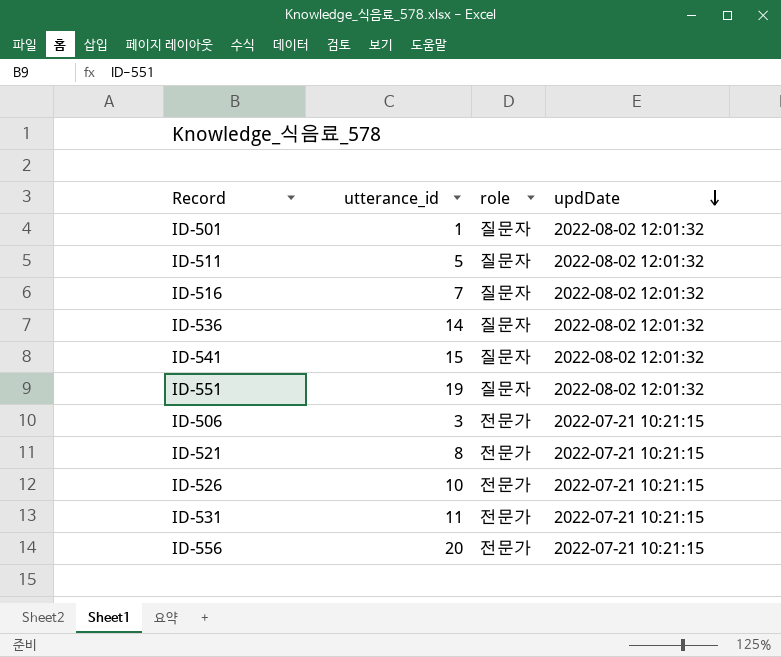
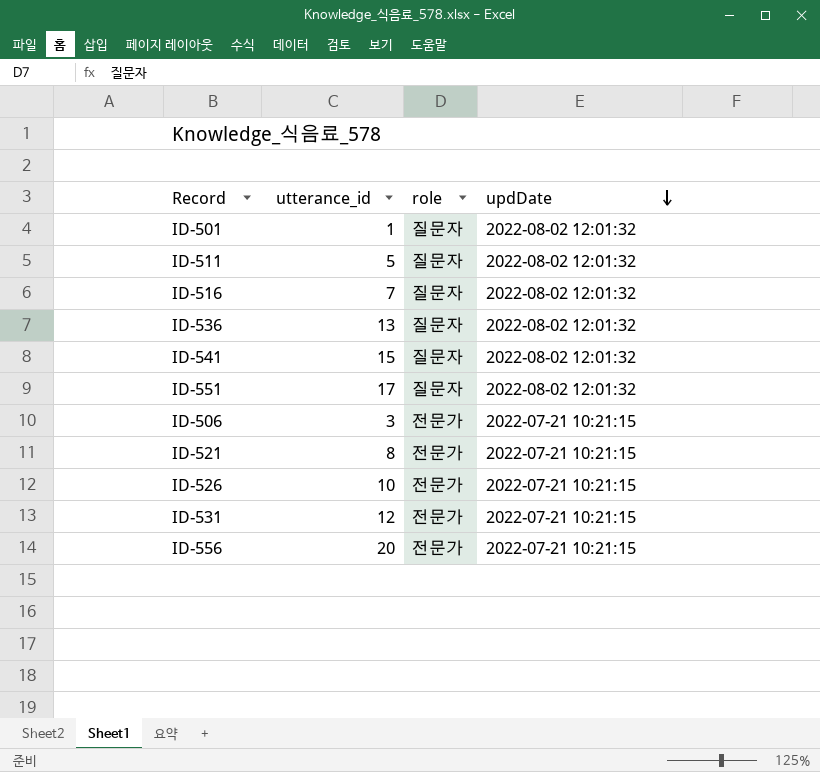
ID-536 | utterance_id: 14 -> 13
ID-551 | utterance_id: 19 -> 17
ID-531 | utterance_id: 11 -> 12

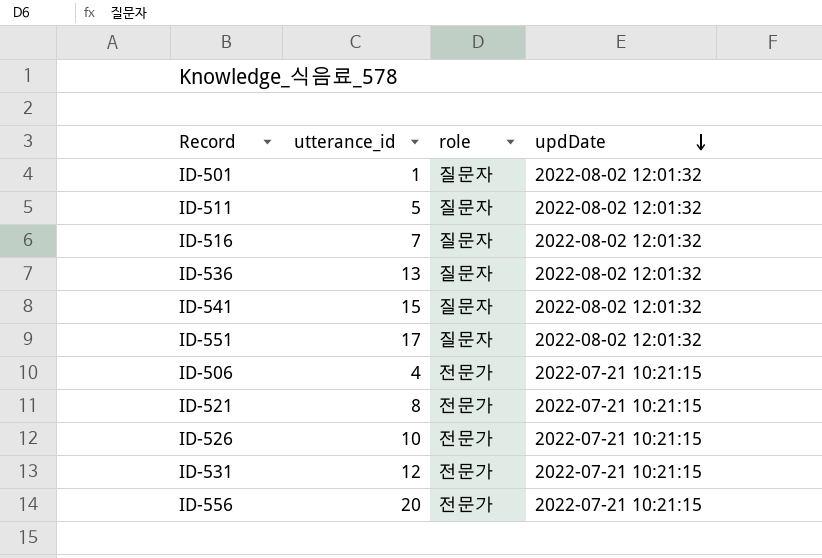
ID-506 | utterance_id: 3 -> 4

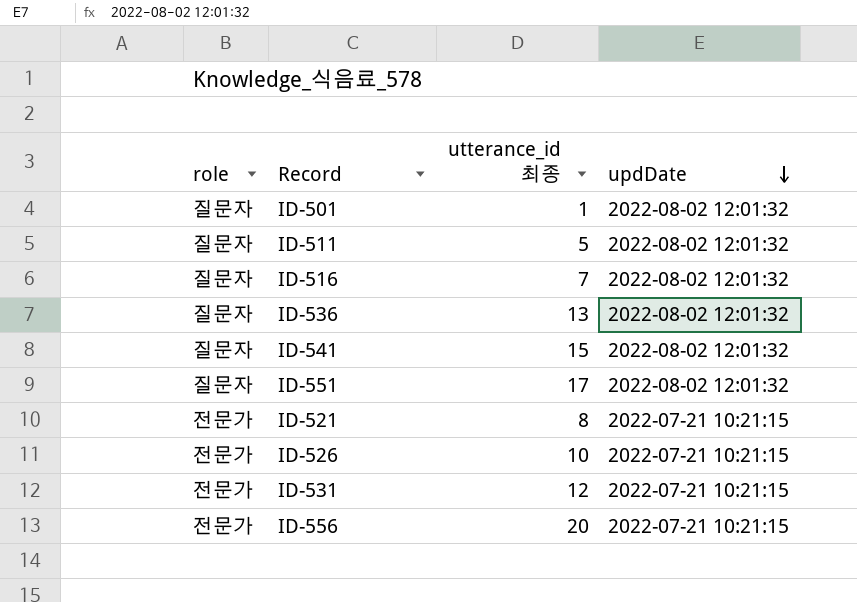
column role | position: 3 -> 1
column name: utterance_id -> utterance_id 최종
row ID-506: 4 | 전문가 | 2022-07-21 10:21:15 -> none

